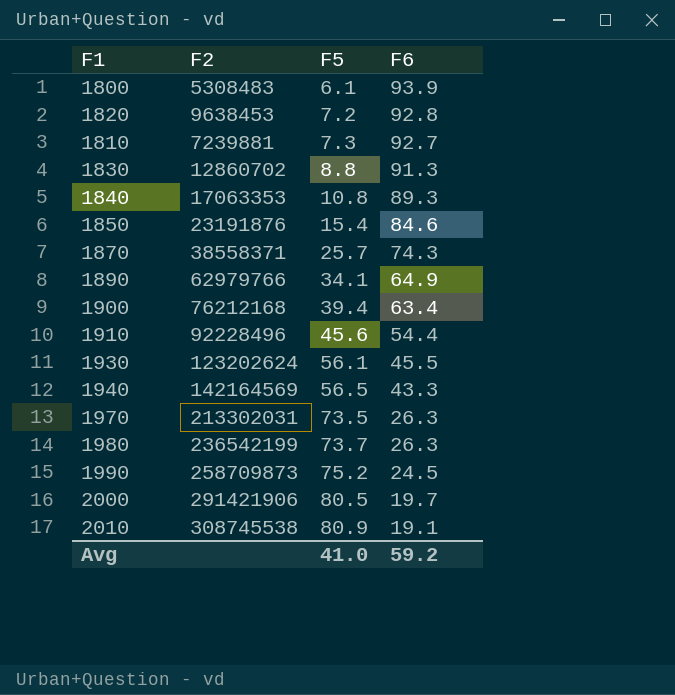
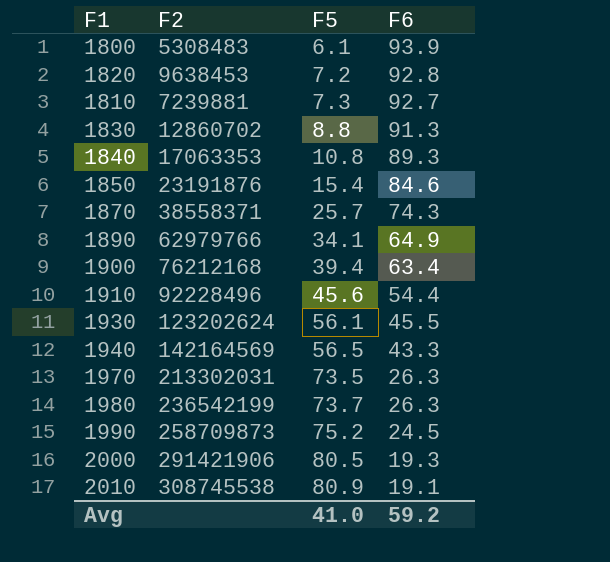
2000 | F6: 19.7 -> 19.3

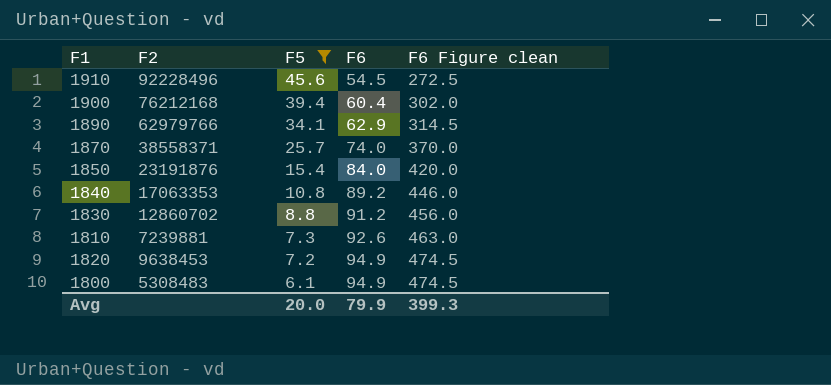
filter: none -> F5 <= 45.6
row order: F5 ascending -> F5 descending
column F6 Figure clean | formula: none -> [F6] * 5
1910 | F6: 54.4 -> 54.5
1900 | F6: 63.4 -> 60.4
1890 | F6: 64.9 -> 62.9
1870 | F6: 74.3 -> 74.0
1850 | F6: 84.6 -> 84.0
1840 | F6: 89.3 -> 89.2
1830 | F6: 91.3 -> 91.2
1810 | F6: 92.7 -> 92.6
1820 | F6: 92.8 -> 94.9
1800 | F6: 93.9 -> 94.9
Avg | F5: 41.0 -> 20.0
Avg | F6: 59.2 -> 79.9

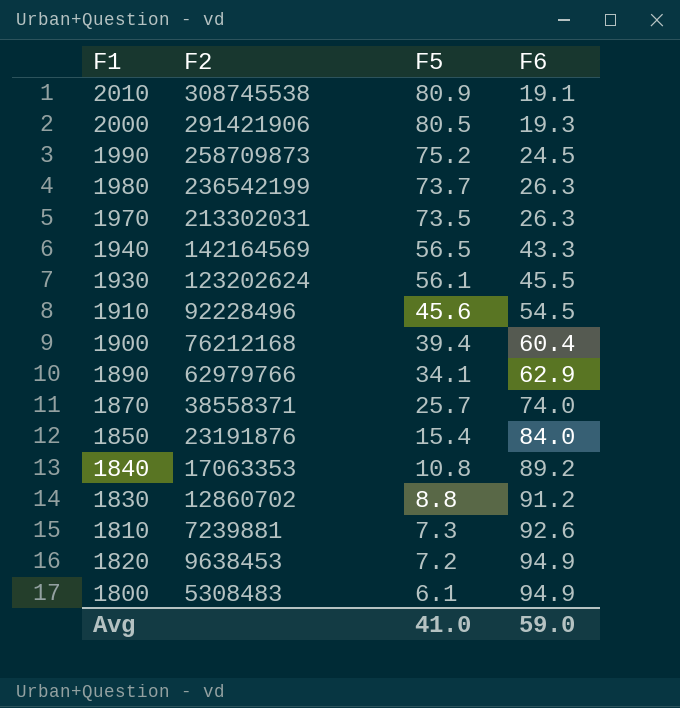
filter: F5 <= 45.6 -> none
column F6 Figure clean | formula: [F6] * 5 -> none
Avg | F5: 20.0 -> 41.0
Avg | F6: 79.9 -> 59.0

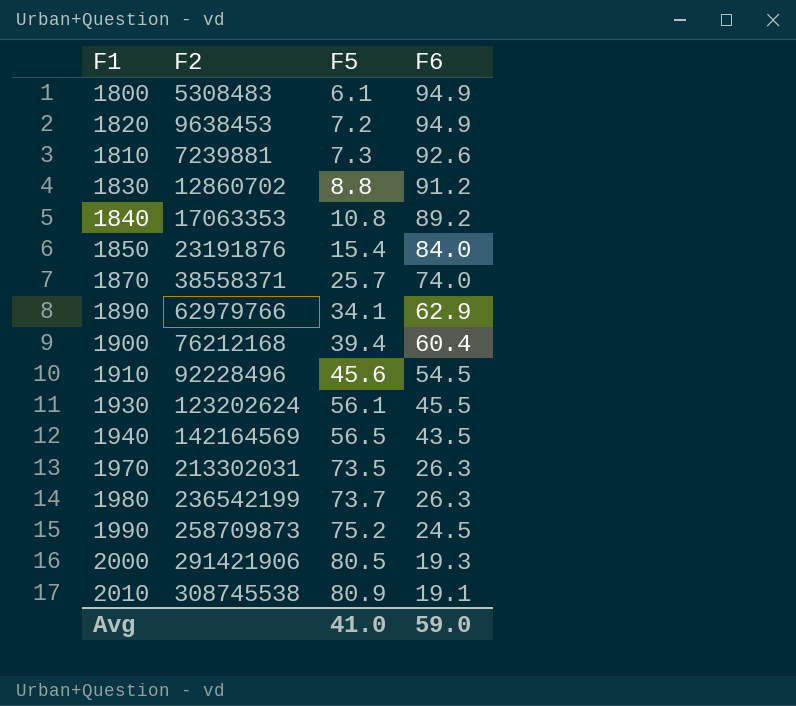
row order: F5 descending -> F5 ascending
1940 | F6: 43.3 -> 43.5

